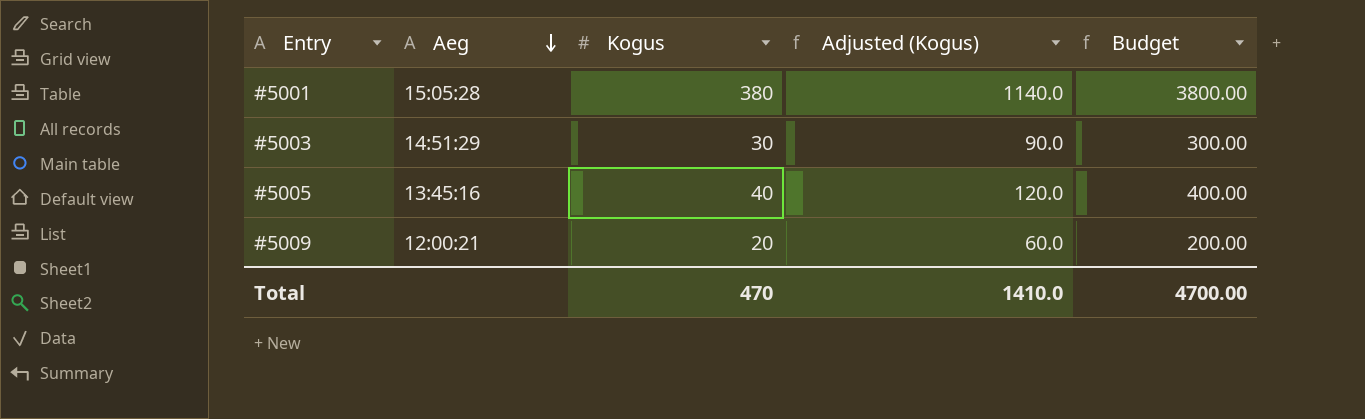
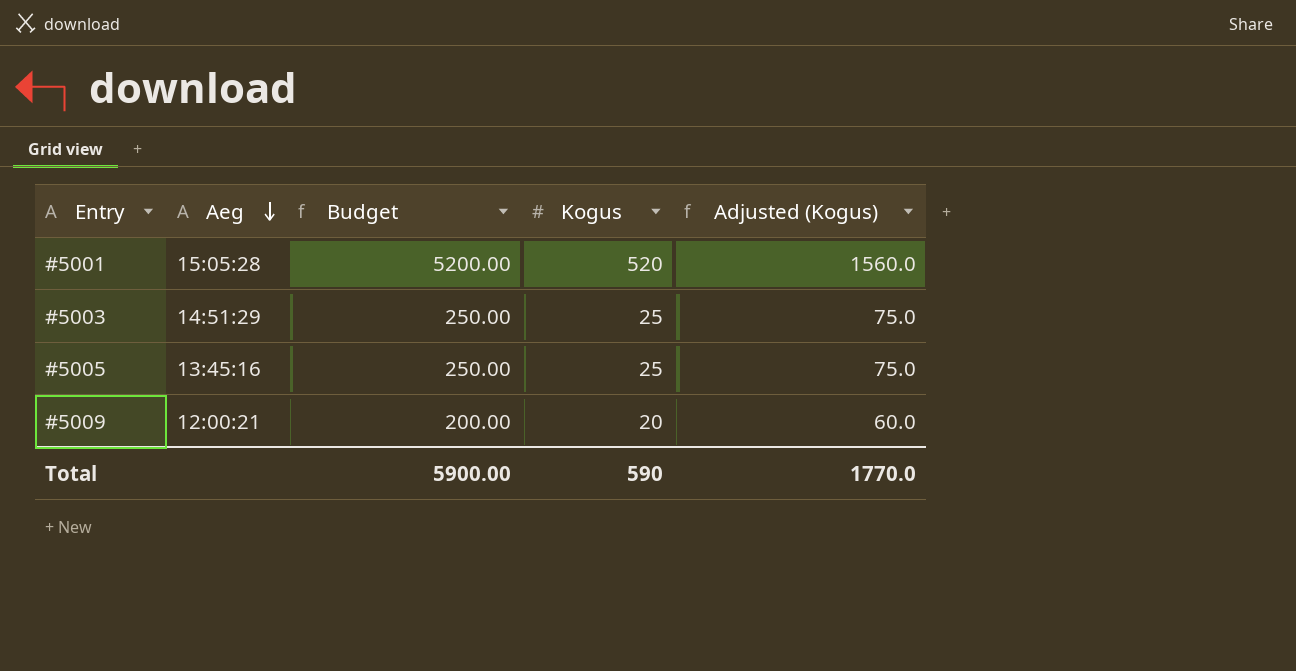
column Budget | position: 5 -> 3
#5001 | Budget: 3800.00 -> 5200.00
#5001 | Kogus: 380 -> 520
#5001 | Adjusted (Kogus): 1140.0 -> 1560.0
#5003 | Budget: 300.00 -> 250.00
#5003 | Kogus: 30 -> 25
#5003 | Adjusted (Kogus): 90.0 -> 75.0
#5005 | Budget: 400.00 -> 250.00
#5005 | Kogus: 40 -> 25
#5005 | Adjusted (Kogus): 120.0 -> 75.0
Total | Budget: 4700.00 -> 5900.00
Total | Kogus: 470 -> 590
Total | Adjusted (Kogus): 1410.0 -> 1770.0

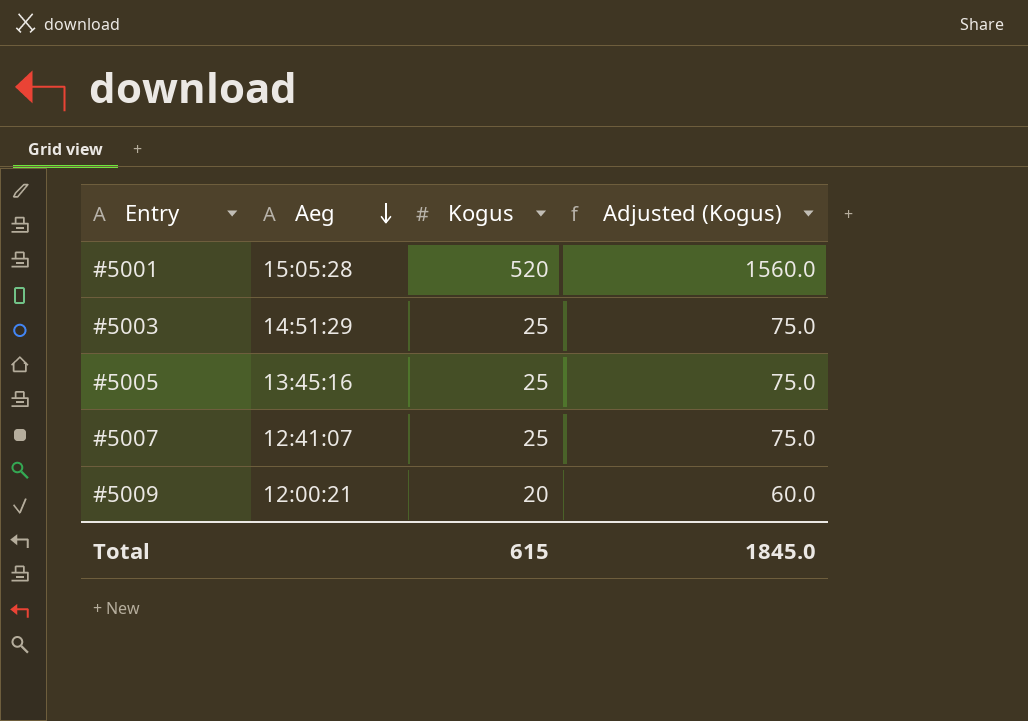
column Budget | formula: [Kogus] * 10 -> none
row #5007: none -> 12:41:07 | 25 | 75.0
Total | Kogus: 590 -> 615
Total | Adjusted (Kogus): 1770.0 -> 1845.0

